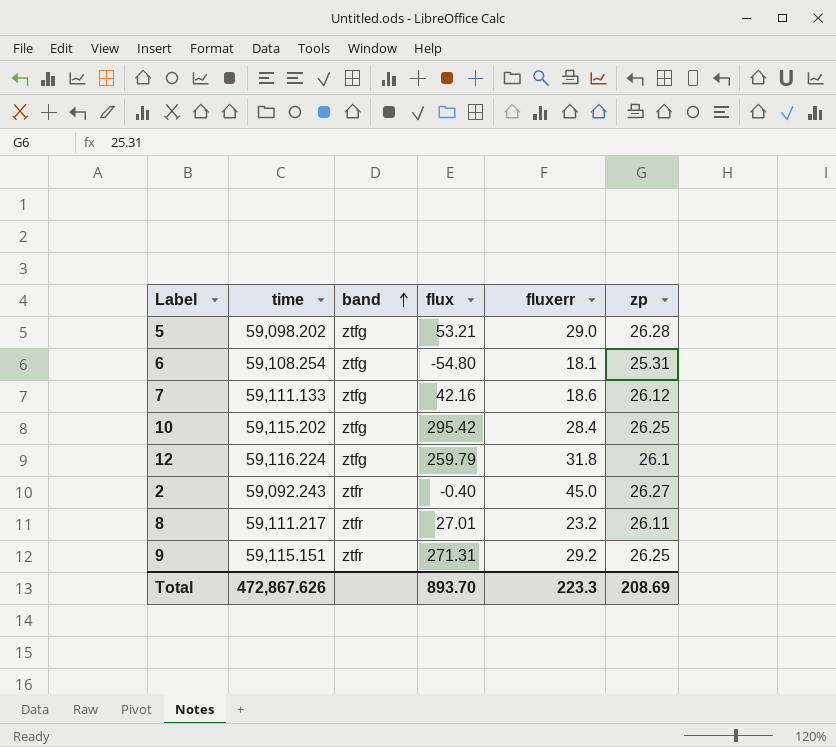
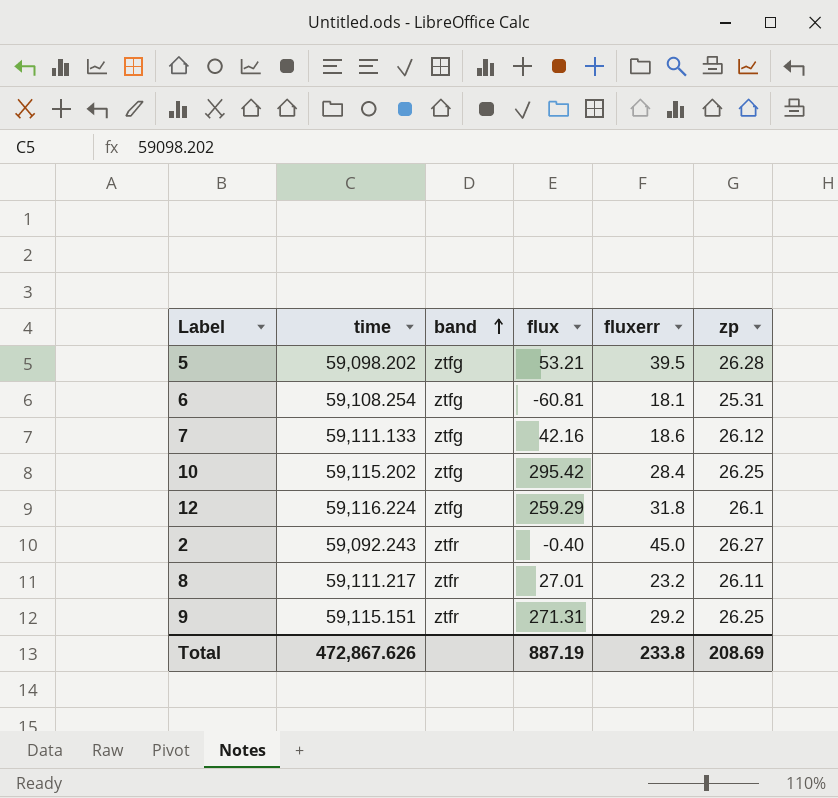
5 | fluxerr: 29.0 -> 39.5
6 | flux: -54.80 -> -60.81
12 | flux: 259.79 -> 259.29
Total | flux: 893.70 -> 887.19
Total | fluxerr: 223.3 -> 233.8

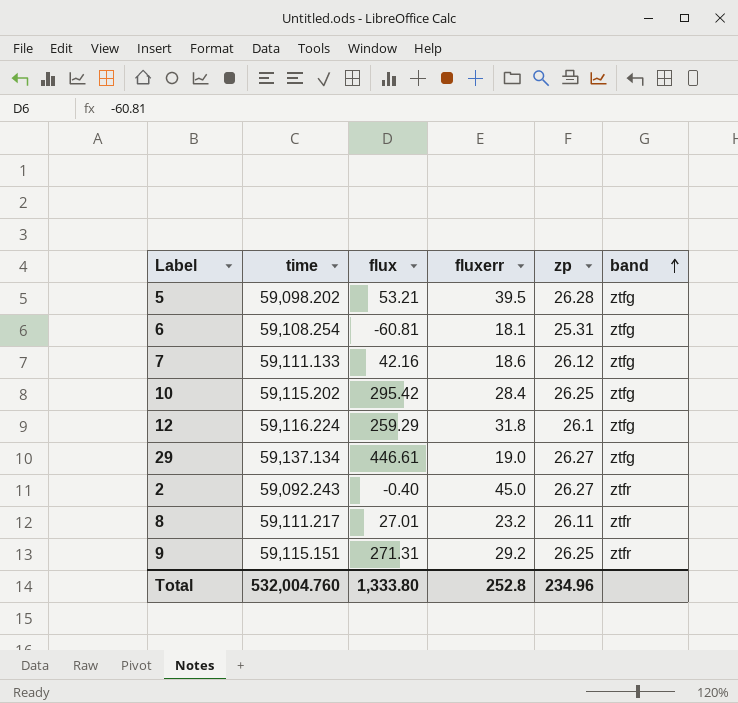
column band | position: 3 -> 6
row 29: none -> 59,137.134 | 446.61 | 19.0 | 26.27 | ztfg
Total | time: 472,867.626 -> 532,004.760
Total | flux: 887.19 -> 1,333.80
Total | fluxerr: 233.8 -> 252.8
Total | zp: 208.69 -> 234.96

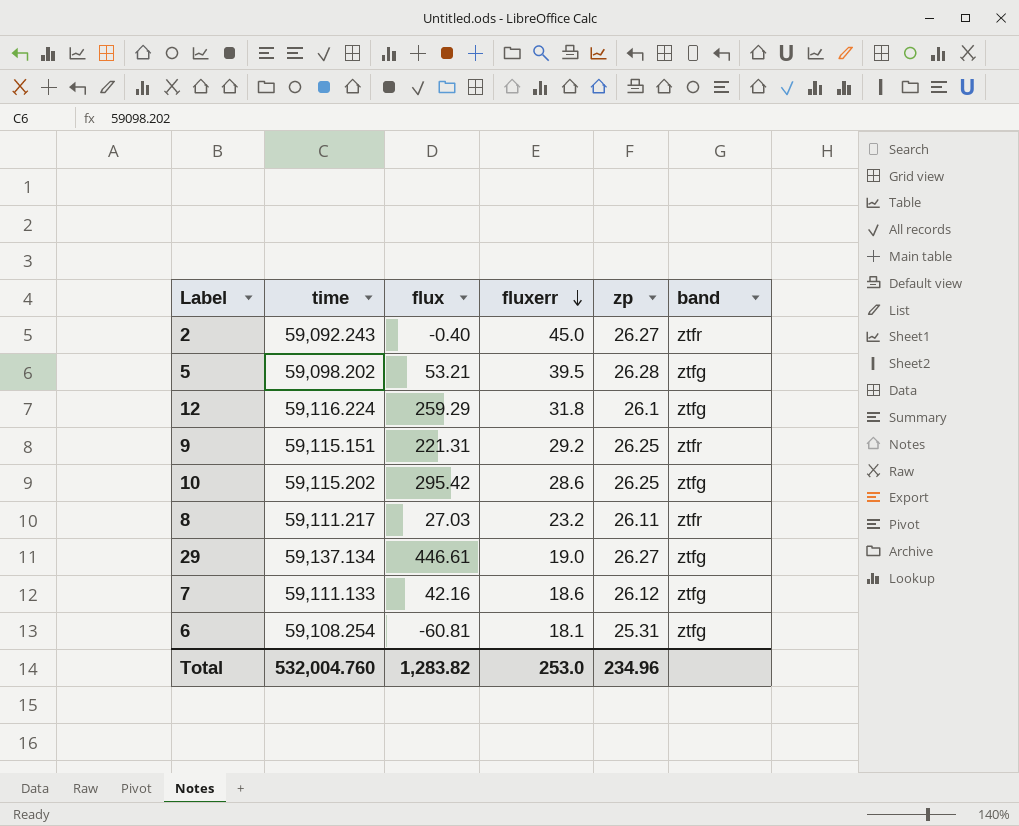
row order: band ascending -> fluxerr descending
9 | flux: 271.31 -> 221.31
10 | fluxerr: 28.4 -> 28.6
8 | flux: 27.01 -> 27.03
Total | flux: 1,333.80 -> 1,283.82
Total | fluxerr: 252.8 -> 253.0

